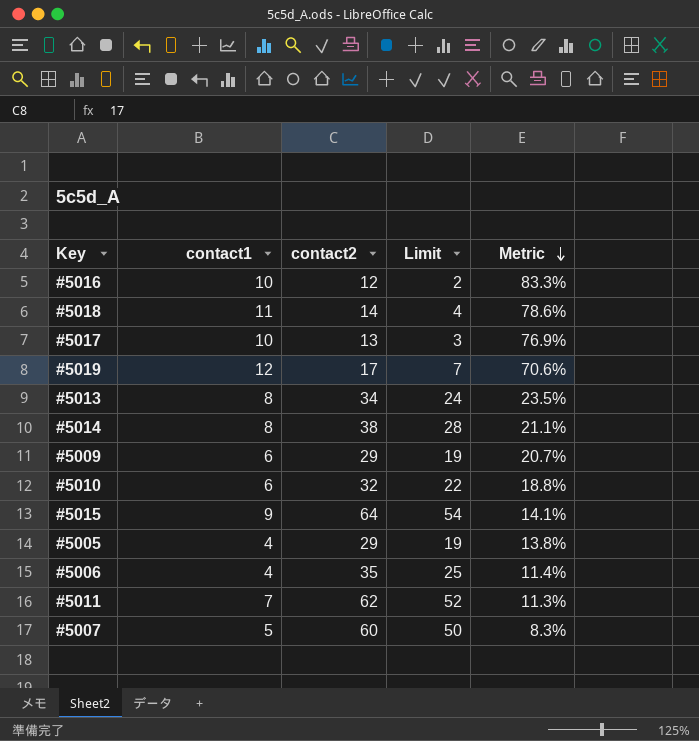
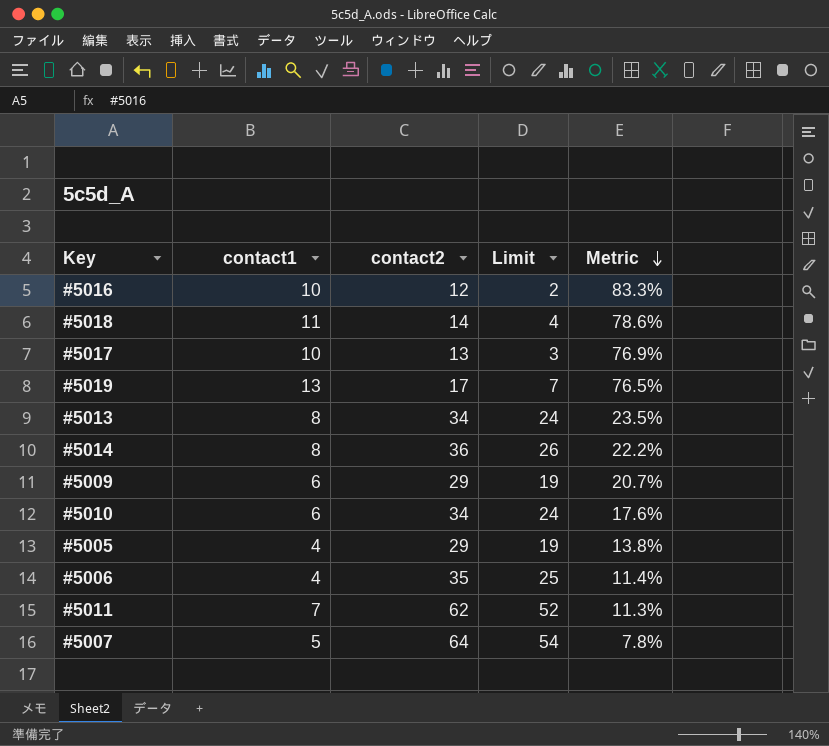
row #5015: 9 | 64 | 54 | 14.1% -> none
#5019 | contact1: 12 -> 13
#5019 | Metric: 70.6% -> 76.5%
#5014 | contact2: 38 -> 36
#5014 | Limit: 28 -> 26
#5014 | Metric: 21.1% -> 22.2%
#5010 | contact2: 32 -> 34
#5010 | Limit: 22 -> 24
#5010 | Metric: 18.8% -> 17.6%
#5007 | contact2: 60 -> 64
#5007 | Limit: 50 -> 54
#5007 | Metric: 8.3% -> 7.8%

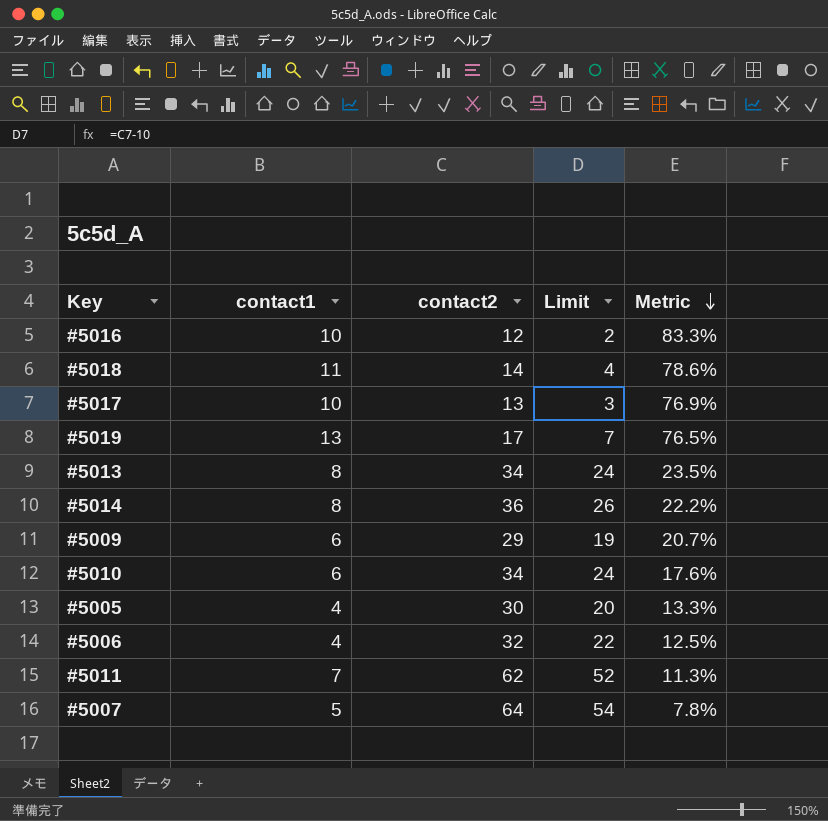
#5005 | contact2: 29 -> 30
#5005 | Limit: 19 -> 20
#5005 | Metric: 13.8% -> 13.3%
#5006 | contact2: 35 -> 32
#5006 | Limit: 25 -> 22
#5006 | Metric: 11.4% -> 12.5%

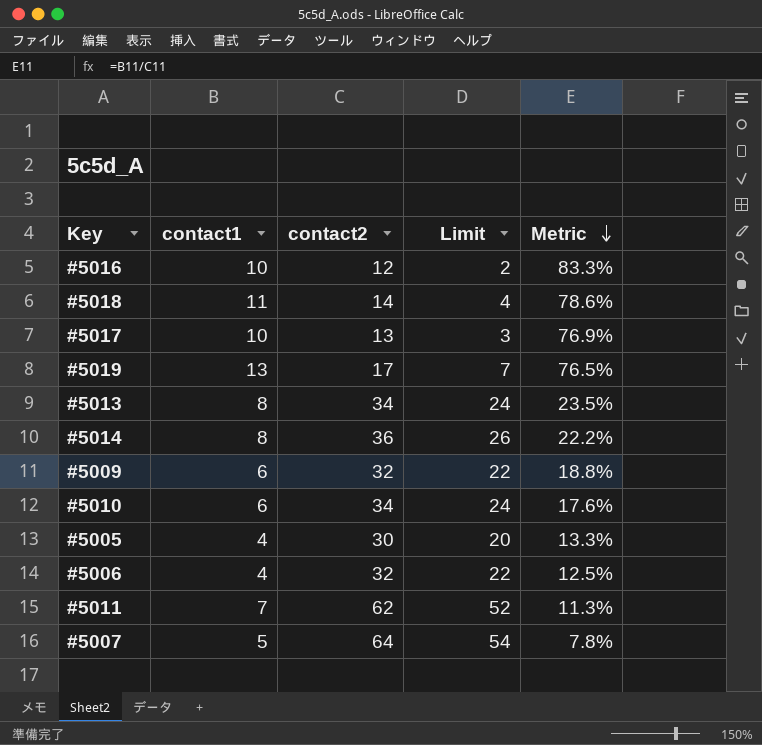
#5009 | contact2: 29 -> 32
#5009 | Limit: 19 -> 22
#5009 | Metric: 20.7% -> 18.8%

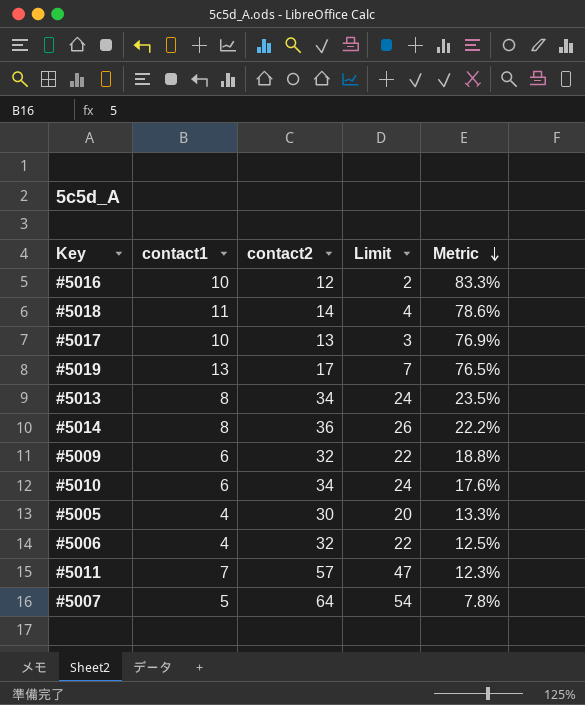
#5011 | contact2: 62 -> 57
#5011 | Limit: 52 -> 47
#5011 | Metric: 11.3% -> 12.3%

